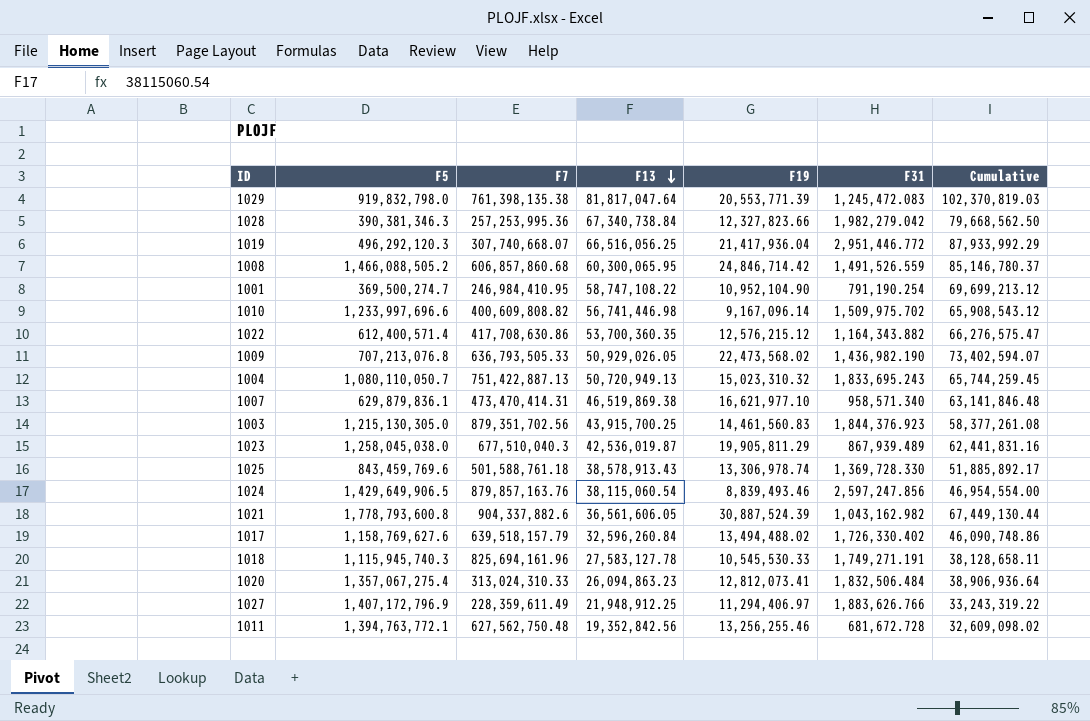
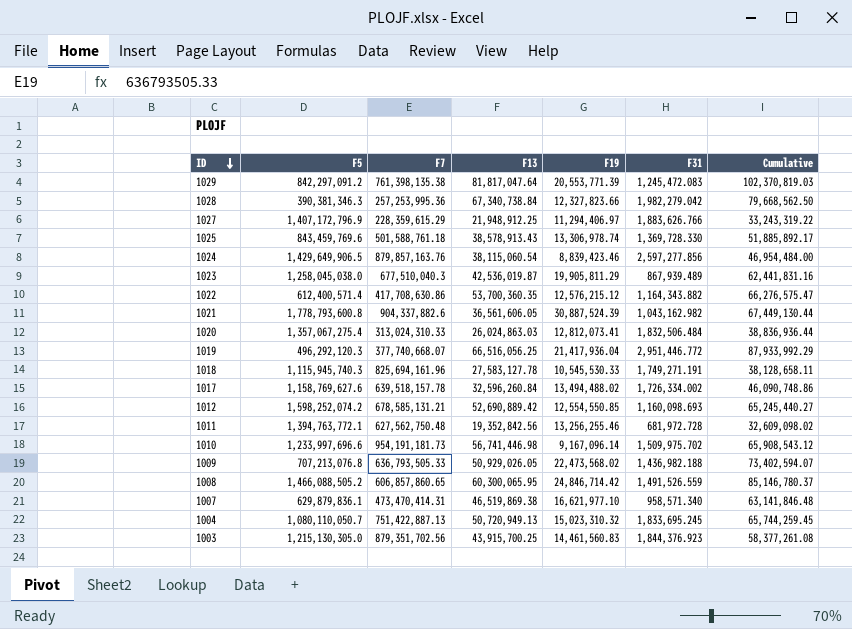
row order: F13 descending -> ID descending
row 1001: 369,500,274.7 | 246,984,410.95 | 58,747,108.22 | 10,952,104.90 | 791,190.254 | 69,699,213.12 -> none
1029 | F5: 919,832,798.0 -> 842,297,091.2
1027 | F7: 228,359,611.49 -> 228,359,615.29
1024 | F19: 8,839,493.46 -> 8,839,423.46
1024 | F31: 2,597,247.856 -> 2,597,277.856
1024 | Cumulative: 46,954,554.00 -> 46,954,484.00
1020 | F13: 26,094,863.23 -> 26,024,863.03
1020 | Cumulative: 38,906,936.64 -> 38,836,936.44
1019 | F7: 307,740,668.07 -> 377,740,668.07
1017 | F7: 639,518,157.79 -> 639,518,157.78
1017 | F31: 1,726,330.402 -> 1,726,334.002
row 1012: none -> 1,598,252,074.2 | 678,585,131.21 | 52,690,889.42 | 12,554,550.85 | 1,160,098.693 | 65,245,440.27
1011 | F31: 681,672.728 -> 681,972.728
1010 | F7: 400,609,808.82 -> 954,191,181.73
1009 | F31: 1,436,982.190 -> 1,436,982.188
1008 | F7: 606,857,860.68 -> 606,857,860.65
1004 | F31: 1,833,695.243 -> 1,833,695.245

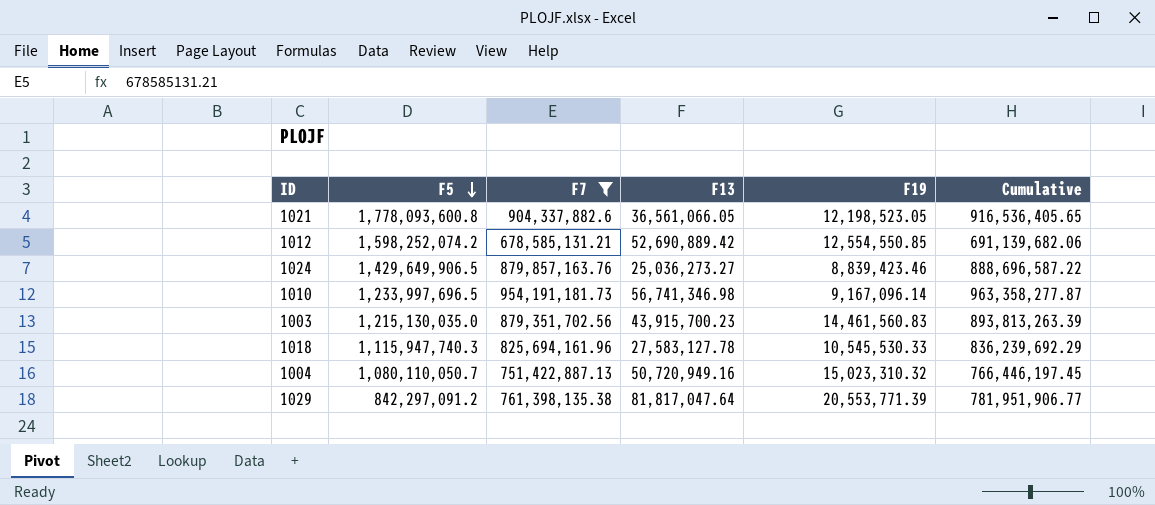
filter: none -> F7 >= 678,585,131.21
row order: ID descending -> F5 descending
column F31 | position: 6 -> none
column Cumulative | formula: [F13] + [F19] -> [F7] + [F19]
1021 | F5: 1,778,793,600.8 -> 1,778,093,600.8
1021 | F13: 36,561,606.05 -> 36,561,066.05
1021 | F19: 30,887,524.39 -> 12,198,523.05
1024 | F13: 38,115,060.54 -> 25,036,273.27
1010 | F5: 1,233,997,696.6 -> 1,233,997,696.5
1010 | F13: 56,741,446.98 -> 56,741,346.98
1003 | F5: 1,215,130,305.0 -> 1,215,130,035.0
1003 | F13: 43,915,700.25 -> 43,915,700.23
1018 | F5: 1,115,945,740.3 -> 1,115,947,740.3
1004 | F13: 50,720,949.13 -> 50,720,949.16

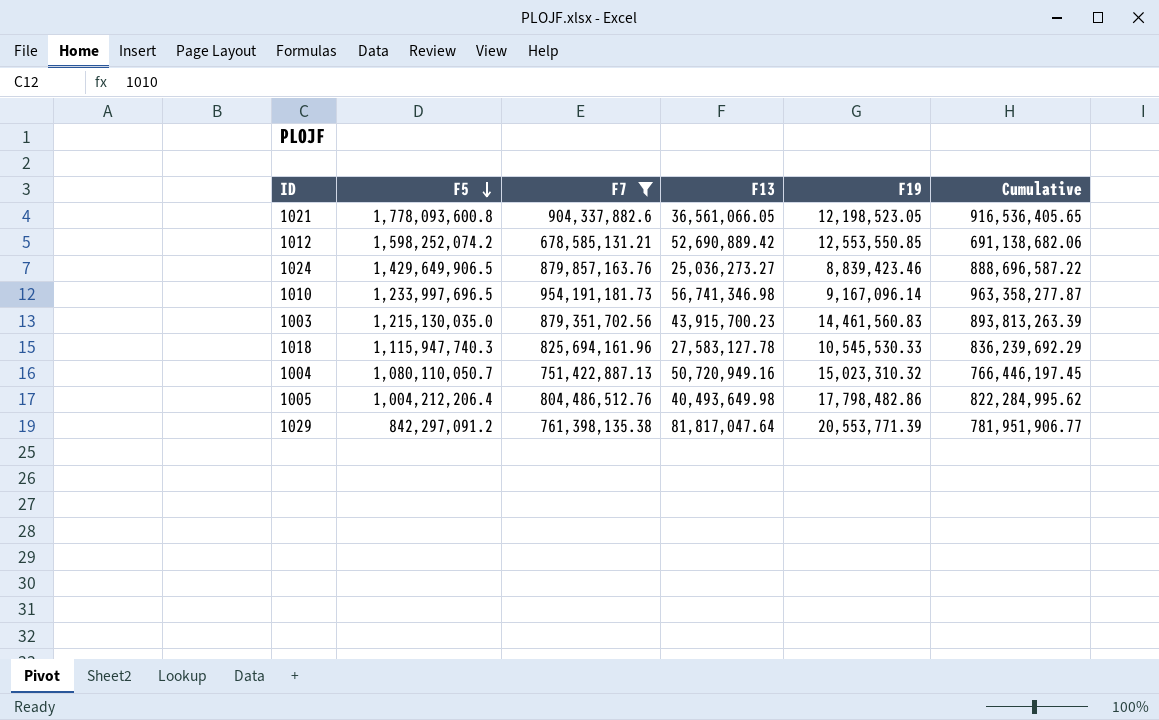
1012 | F19: 12,554,550.85 -> 12,553,550.85
1012 | Cumulative: 691,139,682.06 -> 691,138,682.06
row 1005: none -> 1,004,212,206.4 | 804,486,512.76 | 40,493,649.98 | 17,798,482.86 | 822,284,995.62

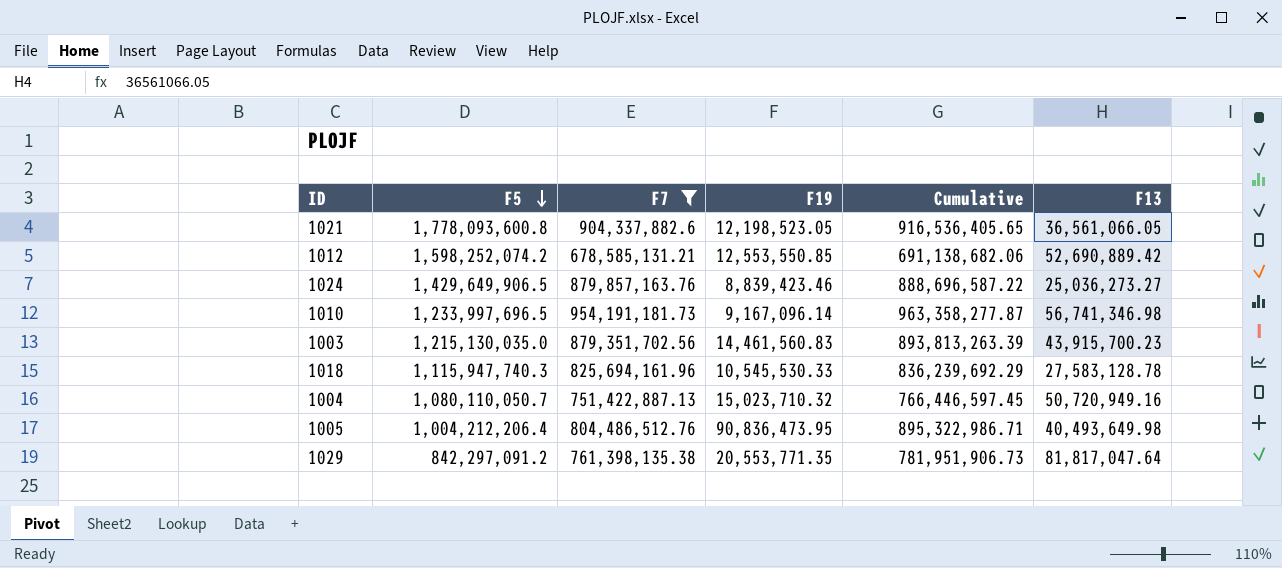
column F13 | position: 4 -> 6
1018 | F13: 27,583,127.78 -> 27,583,128.78
1004 | F19: 15,023,310.32 -> 15,023,710.32
1004 | Cumulative: 766,446,197.45 -> 766,446,597.45
1005 | F19: 17,798,482.86 -> 90,836,473.95
1005 | Cumulative: 822,284,995.62 -> 895,322,986.71
1029 | F19: 20,553,771.39 -> 20,553,771.35
1029 | Cumulative: 781,951,906.77 -> 781,951,906.73

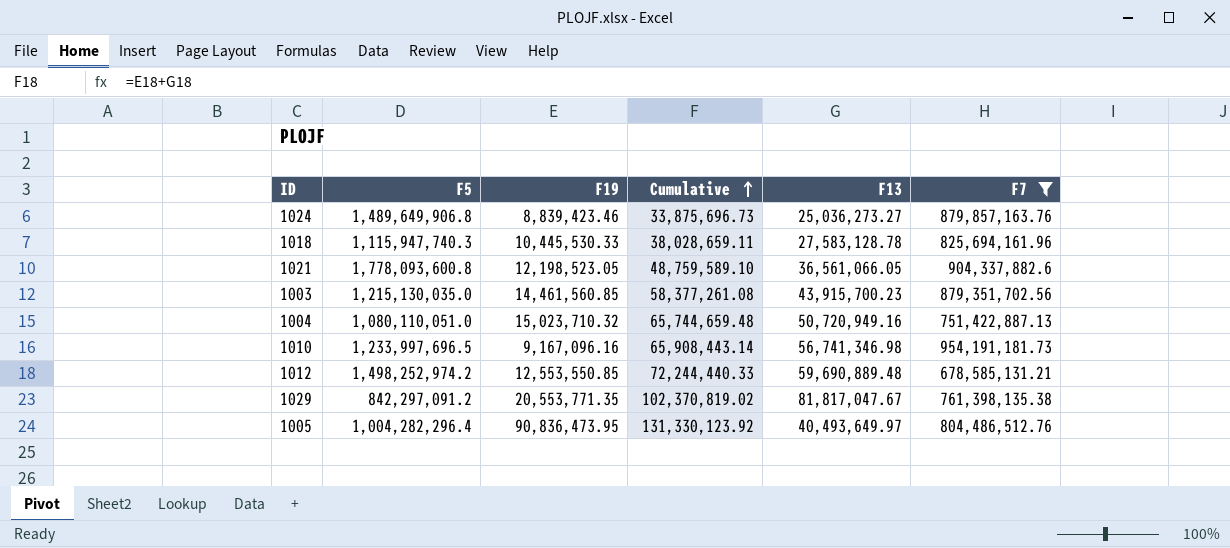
row order: F5 descending -> Cumulative ascending
column Cumulative | formula: [F7] + [F19] -> [F19] + [F13]
column F7 | position: 3 -> 6
1024 | F5: 1,429,649,906.5 -> 1,489,649,906.8
1018 | F19: 10,545,530.33 -> 10,445,530.33
1003 | F19: 14,461,560.83 -> 14,461,560.85
1004 | F5: 1,080,110,050.7 -> 1,080,110,051.0
1010 | F19: 9,167,096.14 -> 9,167,096.16
1012 | F5: 1,598,252,074.2 -> 1,498,252,974.2
1012 | F13: 52,690,889.42 -> 59,690,889.48
1029 | F13: 81,817,047.64 -> 81,817,047.67
1005 | F5: 1,004,212,206.4 -> 1,004,282,296.4
1005 | F13: 40,493,649.98 -> 40,493,649.97

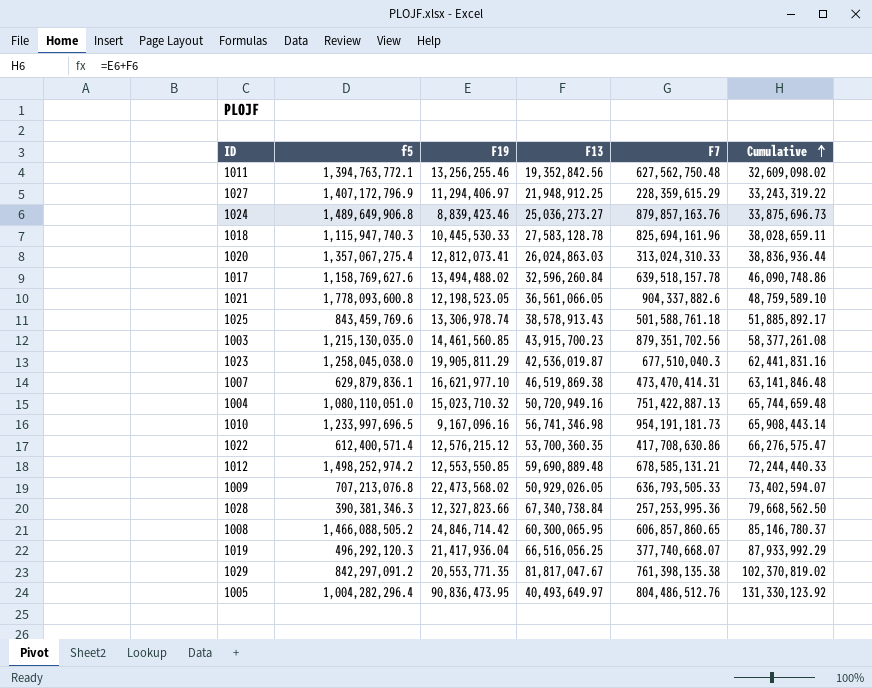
filter: F7 >= 678,585,131.21 -> none
column name: F5 -> f5
column Cumulative | position: 4 -> 6

